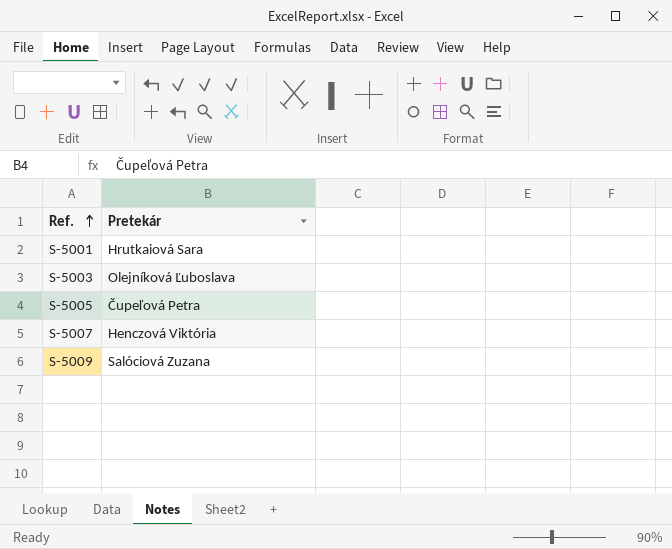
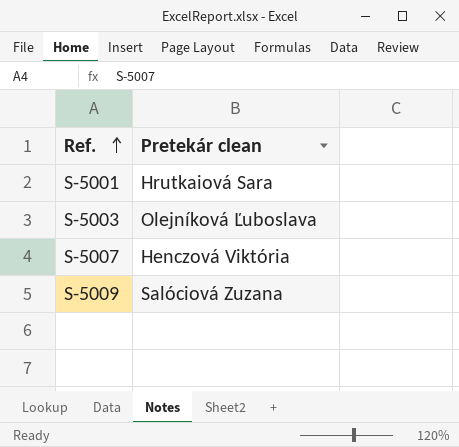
column name: Pretekár -> Pretekár clean
row S-5005: Čupeľová Petra -> none

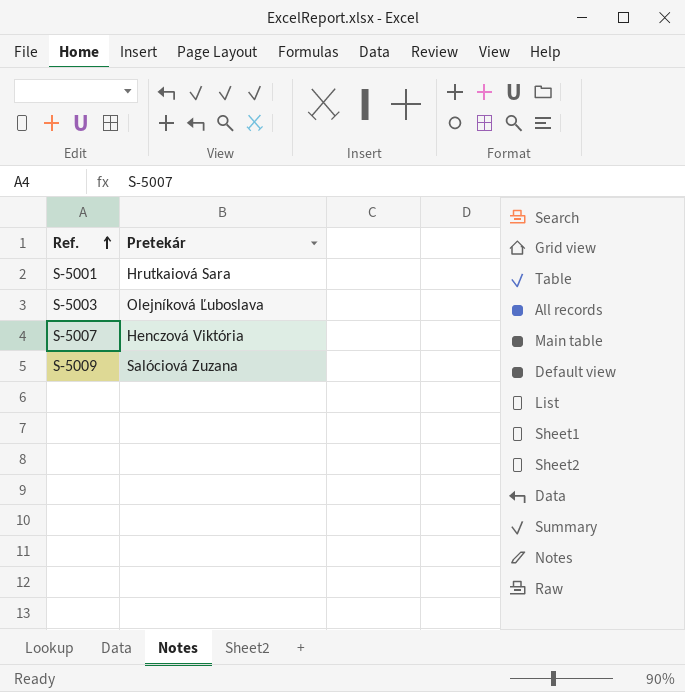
column name: Pretekár clean -> Pretekár

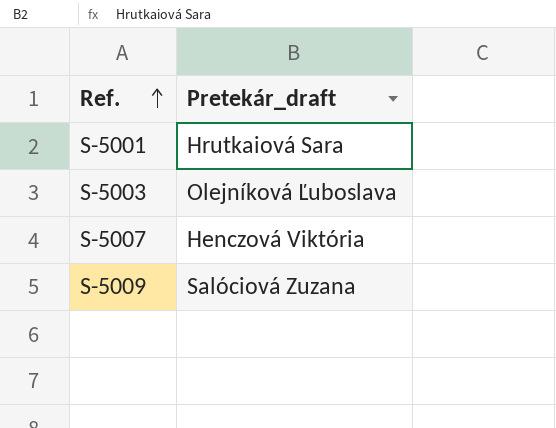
column name: Pretekár -> Pretekár_draft

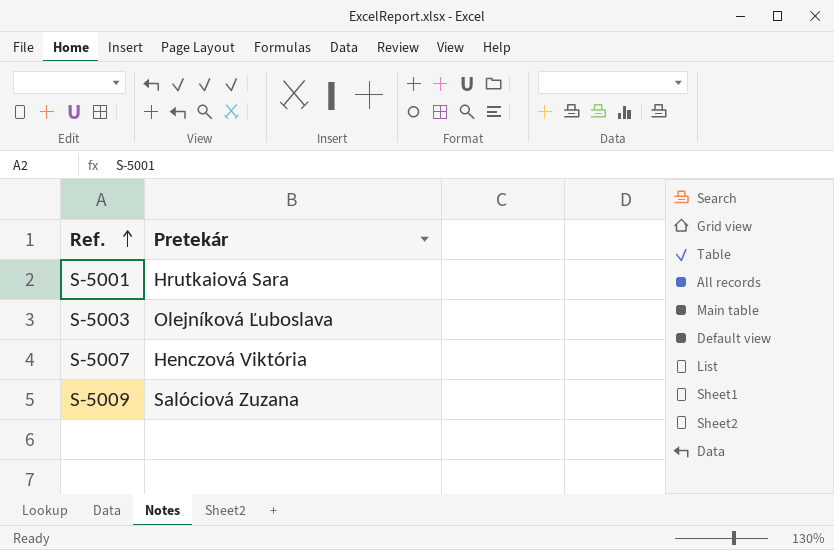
column name: Pretekár_draft -> Pretekár

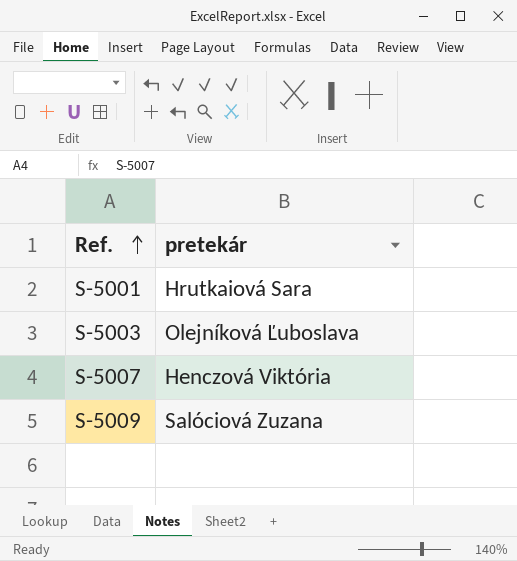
column name: Pretekár -> pretekár

